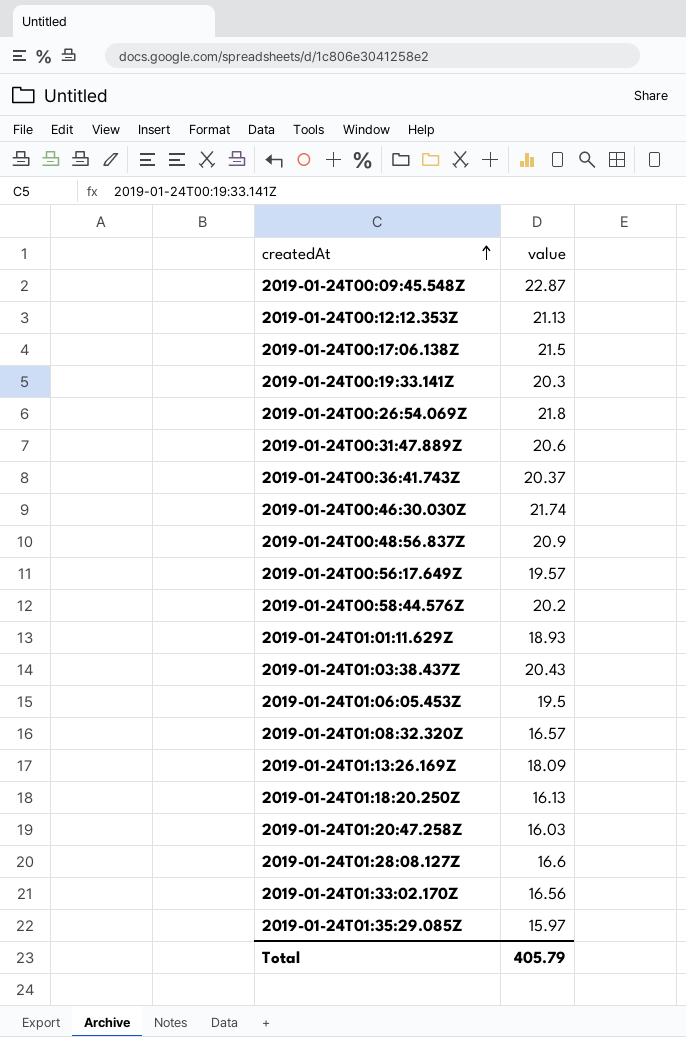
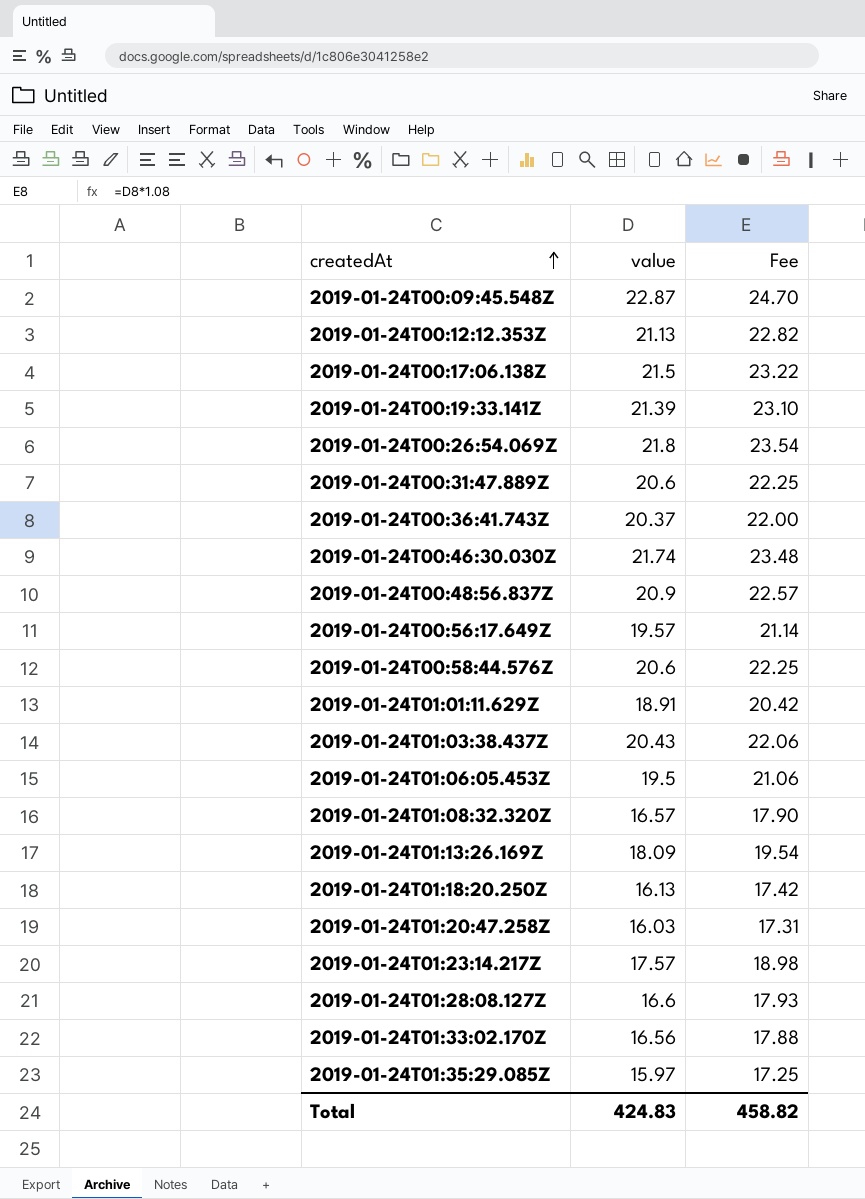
column Fee | formula: none -> [value] * 1.08
2019-01-24T00:19:33.141Z | value: 20.3 -> 21.39
2019-01-24T00:58:44.576Z | value: 20.2 -> 20.6
2019-01-24T01:01:11.629Z | value: 18.93 -> 18.91
row 2019-01-24T01:23:14.217Z: none -> 17.57 | 18.98
Total | value: 405.79 -> 424.83

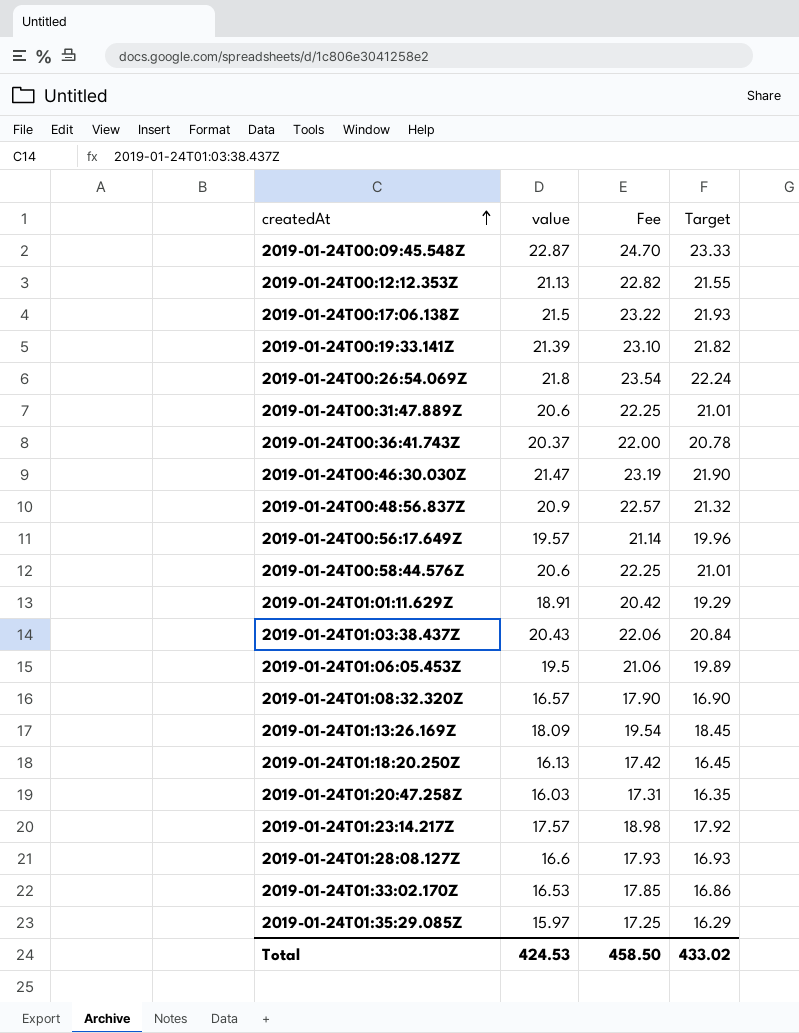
column Target | formula: none -> [value] * 1.02
2019-01-24T00:46:30.030Z | value: 21.74 -> 21.47
2019-01-24T00:46:30.030Z | Fee: 23.48 -> 23.19
2019-01-24T01:33:02.170Z | value: 16.56 -> 16.53
2019-01-24T01:33:02.170Z | Fee: 17.88 -> 17.85
Total | value: 424.83 -> 424.53
Total | Fee: 458.82 -> 458.50

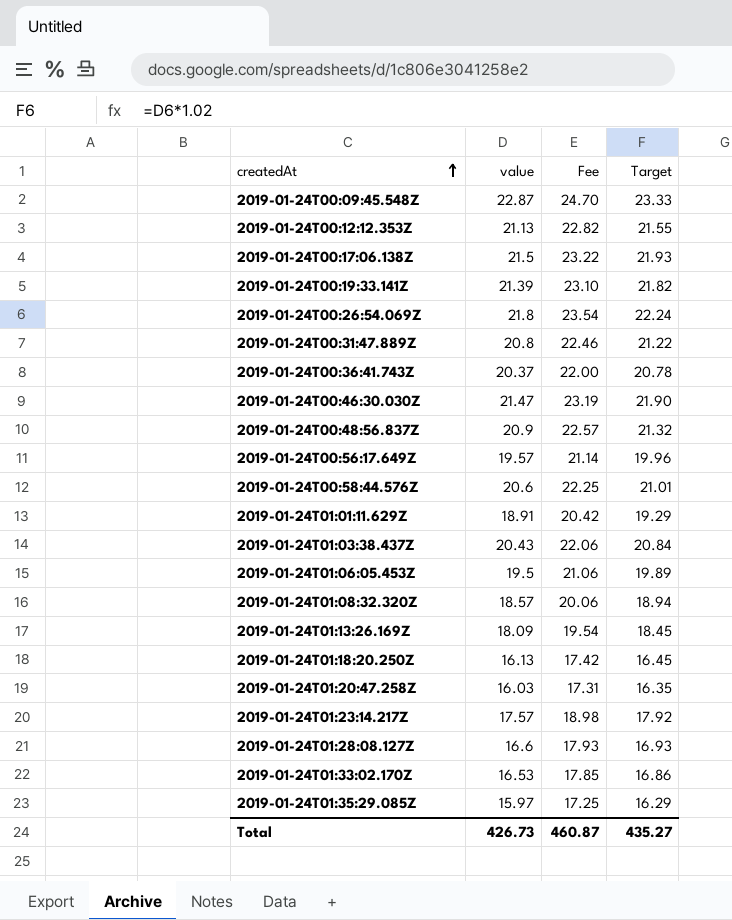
2019-01-24T00:31:47.889Z | value: 20.6 -> 20.8
2019-01-24T00:31:47.889Z | Fee: 22.25 -> 22.46
2019-01-24T00:31:47.889Z | Target: 21.01 -> 21.22
2019-01-24T01:08:32.320Z | value: 16.57 -> 18.57
2019-01-24T01:08:32.320Z | Fee: 17.90 -> 20.06
2019-01-24T01:08:32.320Z | Target: 16.90 -> 18.94
Total | value: 424.53 -> 426.73
Total | Fee: 458.50 -> 460.87
Total | Target: 433.02 -> 435.27

